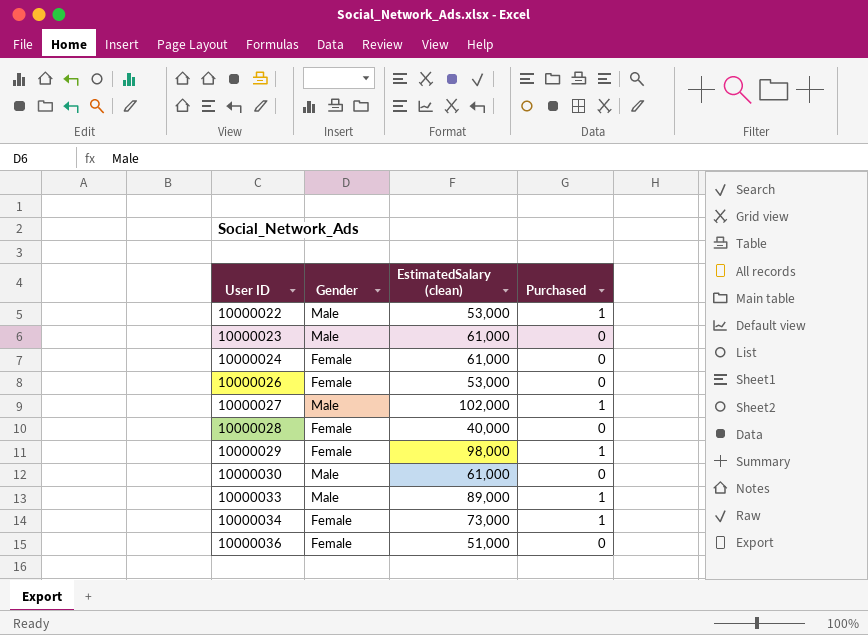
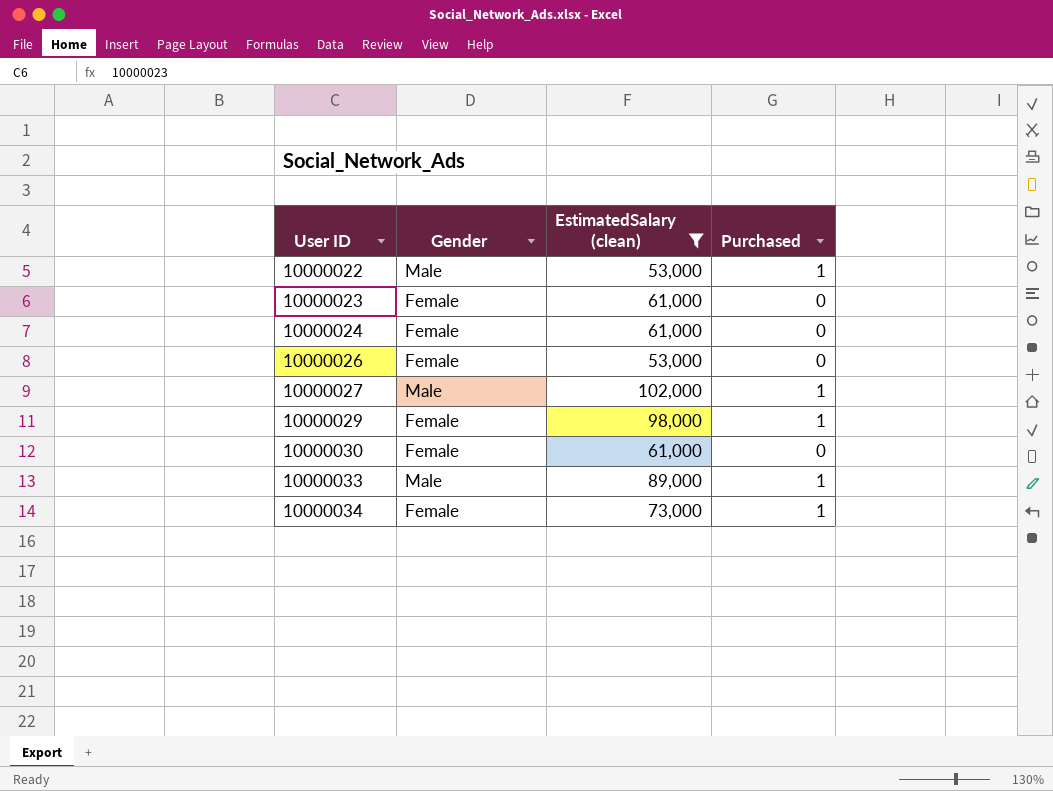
filter: none -> EstimatedSalary (clean) >= 53,000
10000023 | Gender: Male -> Female
10000030 | Gender: Male -> Female

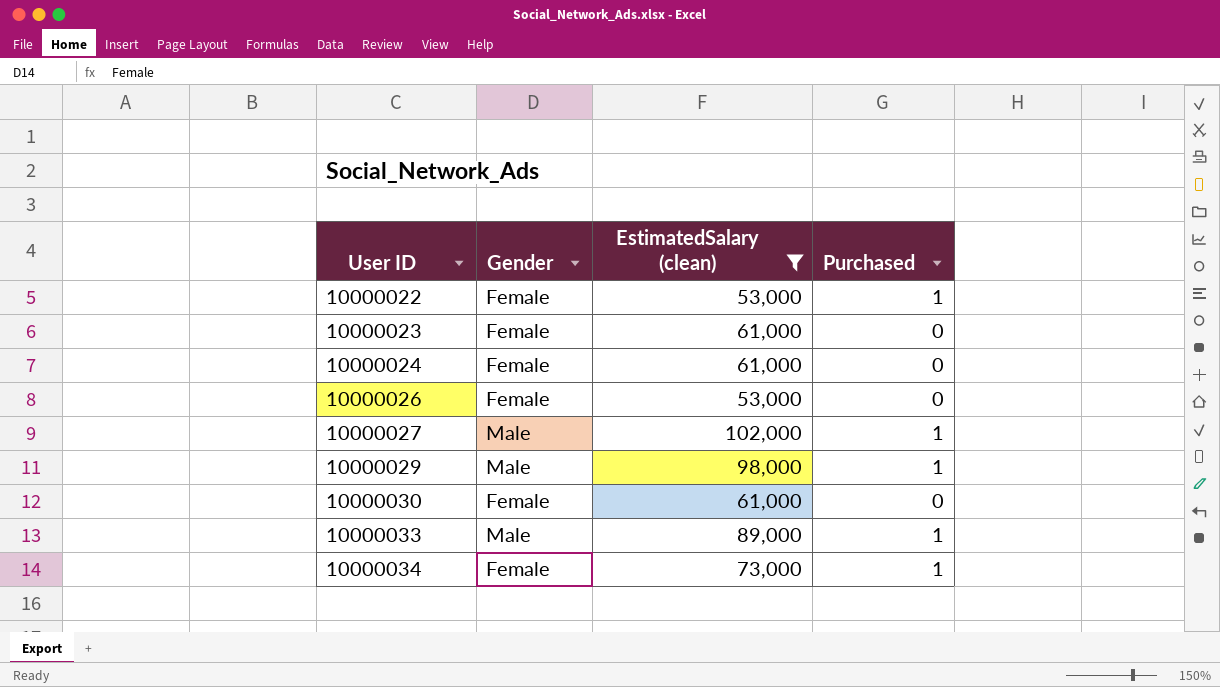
10000022 | Gender: Male -> Female
10000029 | Gender: Female -> Male

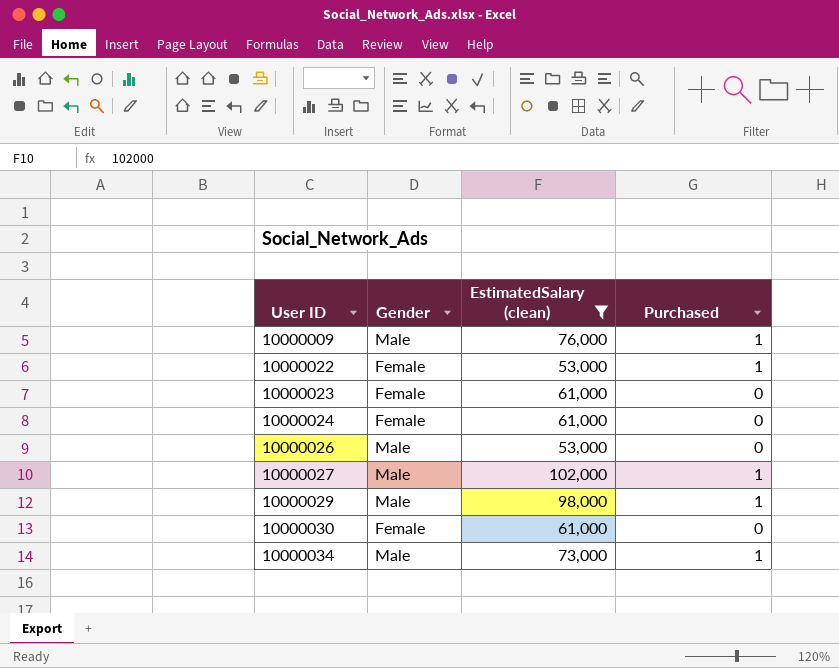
row 10000033: Male | 89,000 | 1 -> none
row 10000009: none -> Male | 76,000 | 1
10000026 | Gender: Female -> Male
10000034 | Gender: Female -> Male

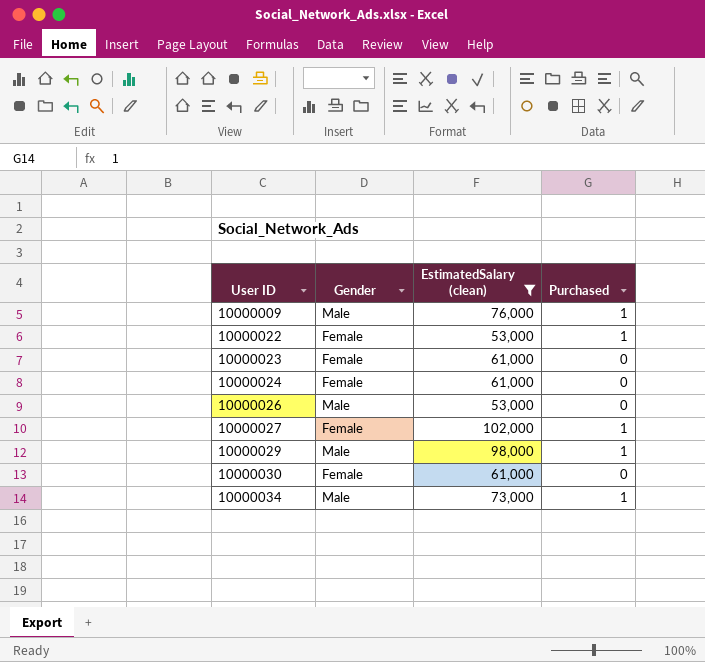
10000027 | Gender: Male -> Female

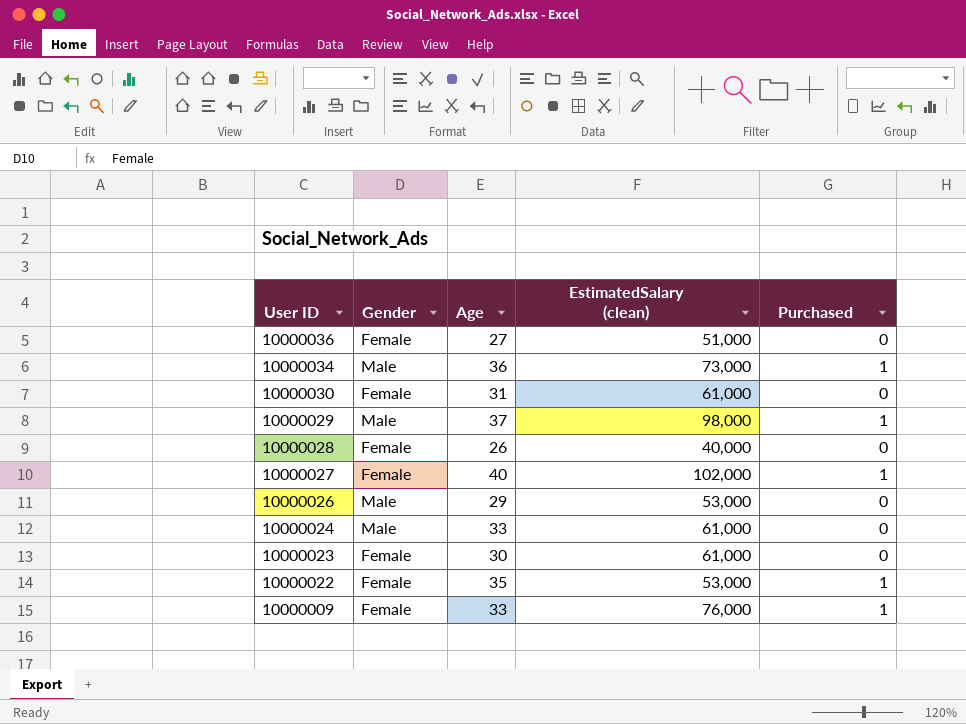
filter: EstimatedSalary (clean) >= 53,000 -> none
row order: User ID ascending -> User ID descending
column Age | position: none -> 3
10000024 | Gender: Female -> Male
10000009 | Gender: Male -> Female

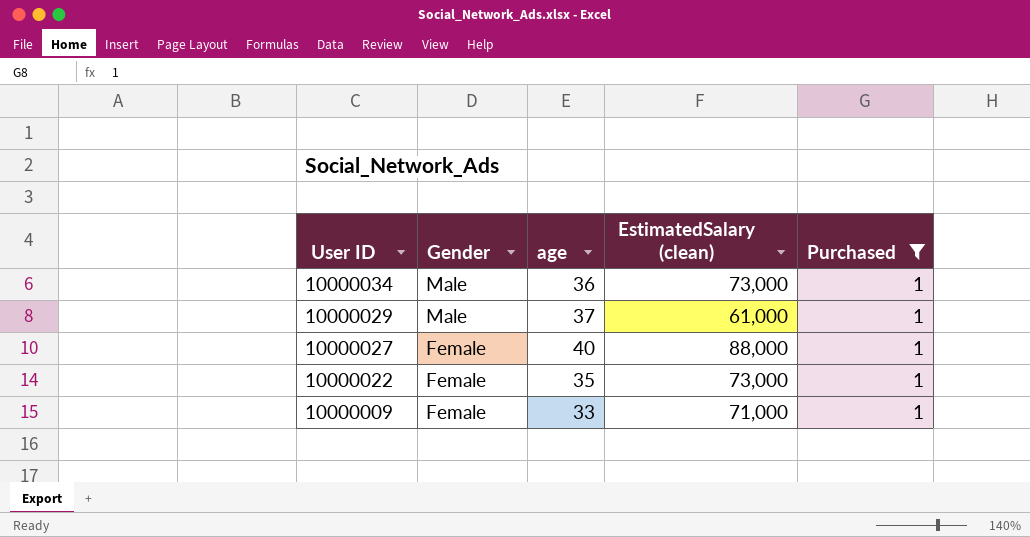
filter: none -> Purchased = 1
column name: Age -> age
10000029 | EstimatedSalary (clean): 98,000 -> 61,000
10000027 | EstimatedSalary (clean): 102,000 -> 88,000
10000022 | EstimatedSalary (clean): 53,000 -> 73,000
10000009 | EstimatedSalary (clean): 76,000 -> 71,000

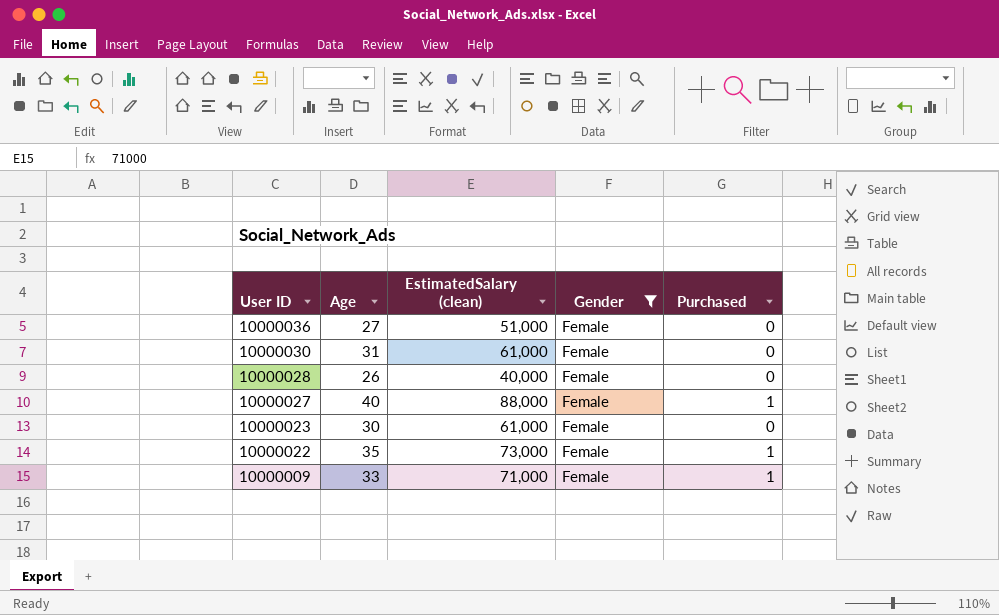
filter: Purchased = 1 -> Gender = Female
column name: age -> Age
column Gender | position: 2 -> 4

